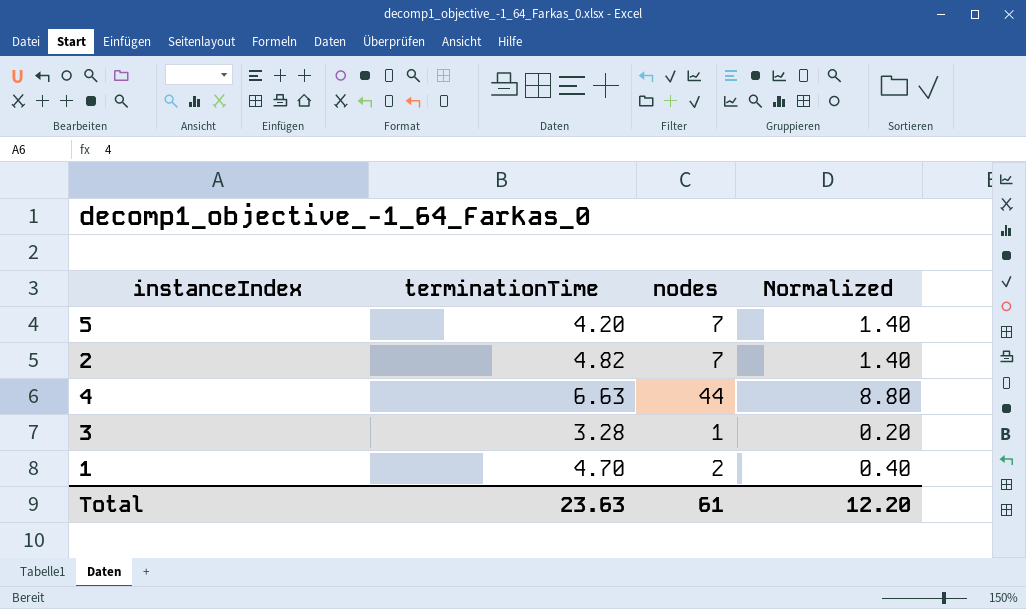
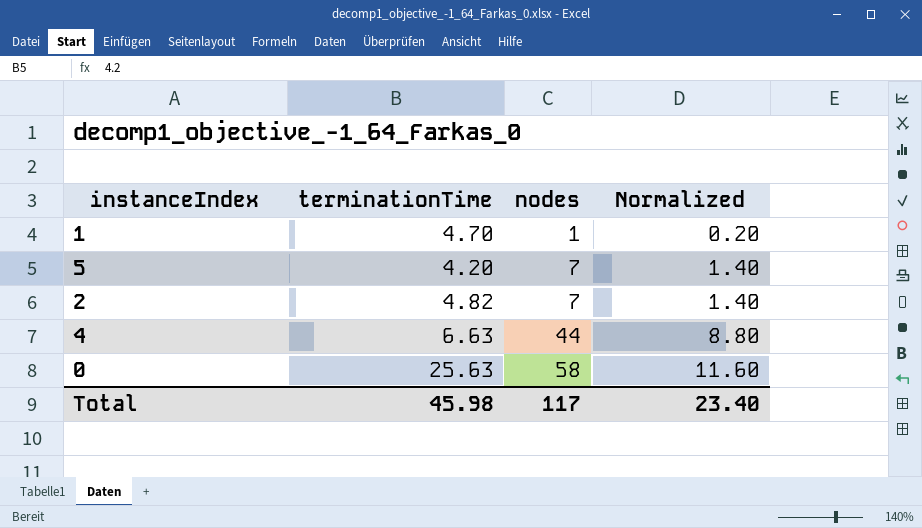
row order: none -> nodes ascending
row 3: 3.28 | 1 | 0.20 -> none
1 | nodes: 2 -> 1
1 | Normalized: 0.40 -> 0.20
row 0: none -> 25.63 | 58 | 11.60
Total | terminationTime: 23.63 -> 45.98
Total | nodes: 61 -> 117
Total | Normalized: 12.20 -> 23.40

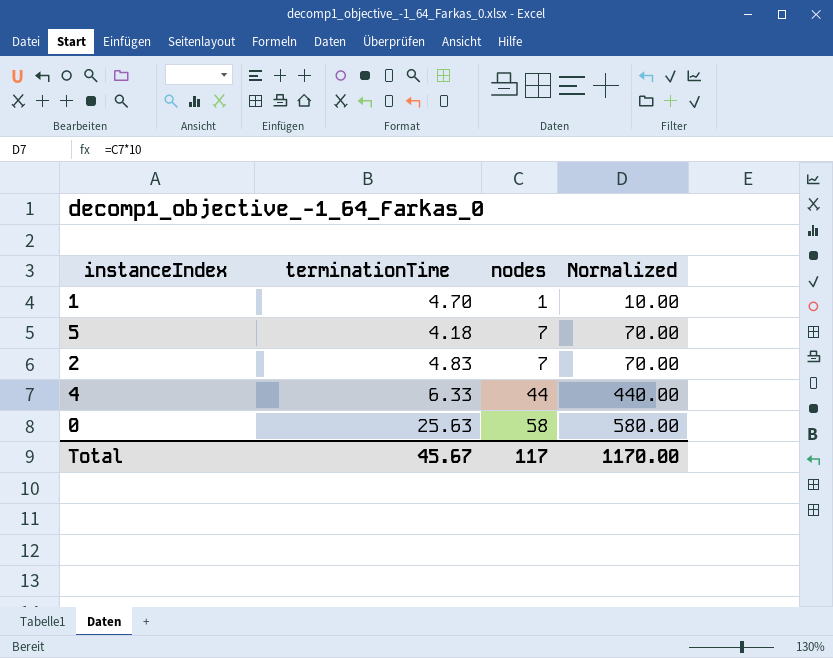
column Normalized | formula: [nodes] * 0.2 -> [nodes] * 10
5 | terminationTime: 4.20 -> 4.18
2 | terminationTime: 4.82 -> 4.83
4 | terminationTime: 6.63 -> 6.33
Total | terminationTime: 45.98 -> 45.67
Total | Normalized: 23.40 -> 1170.00

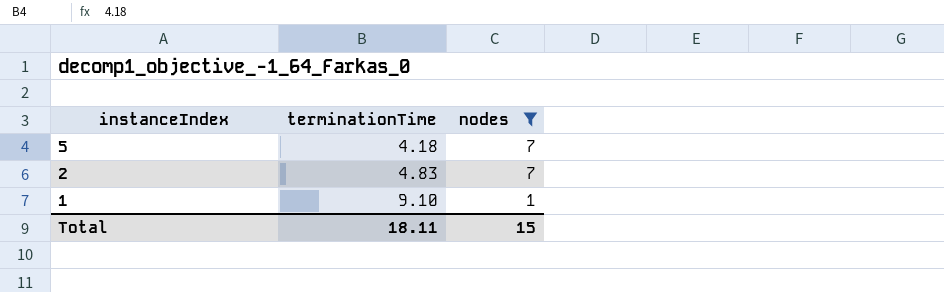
filter: none -> nodes <= 7
row order: nodes ascending -> instanceIndex descending
column Normalized | formula: [nodes] * 10 -> none
1 | terminationTime: 4.70 -> 9.10
Total | terminationTime: 45.67 -> 18.11
Total | nodes: 117 -> 15

